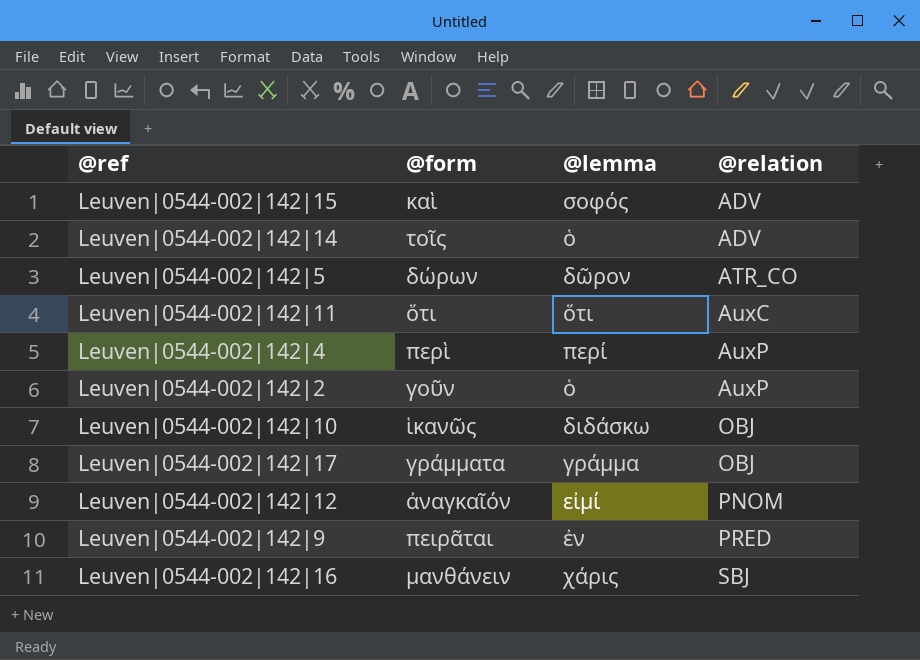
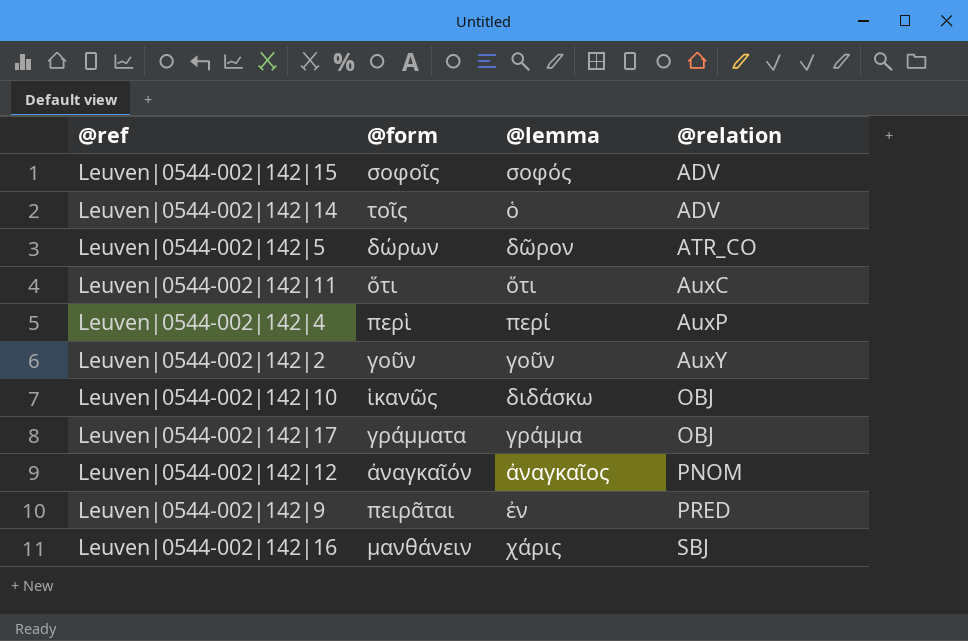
Leuven|0544-002|142|15 | @form: καὶ -> σοφοῖς
Leuven|0544-002|142|2 | @lemma: ὁ -> γοῦν
Leuven|0544-002|142|2 | @relation: AuxP -> AuxY
Leuven|0544-002|142|12 | @lemma: εἰμί -> ἀναγκαῖος

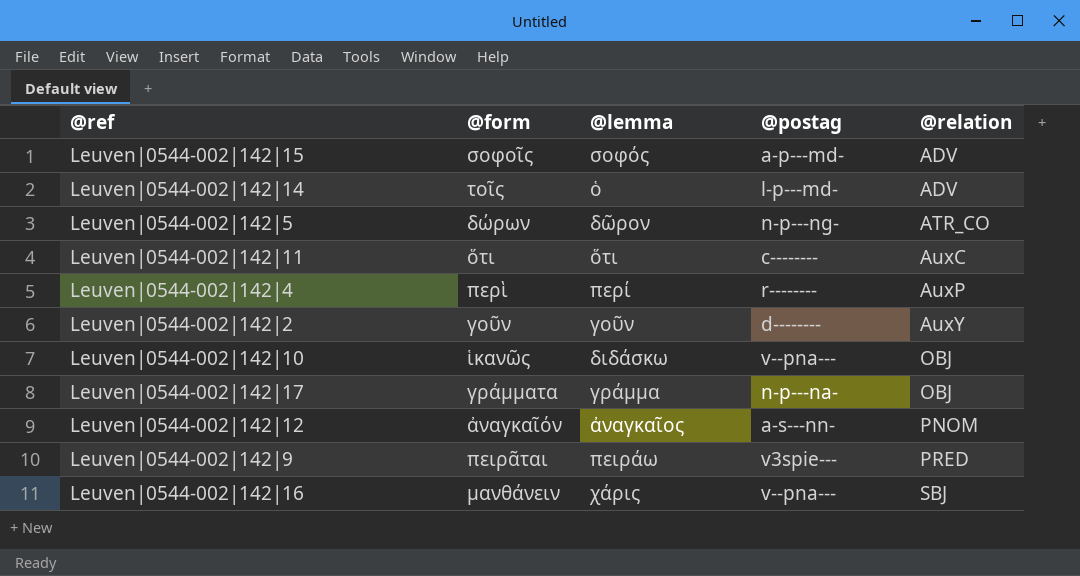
column @postag | position: none -> 4
Leuven|0544-002|142|9 | @lemma: ἐν -> πειράω

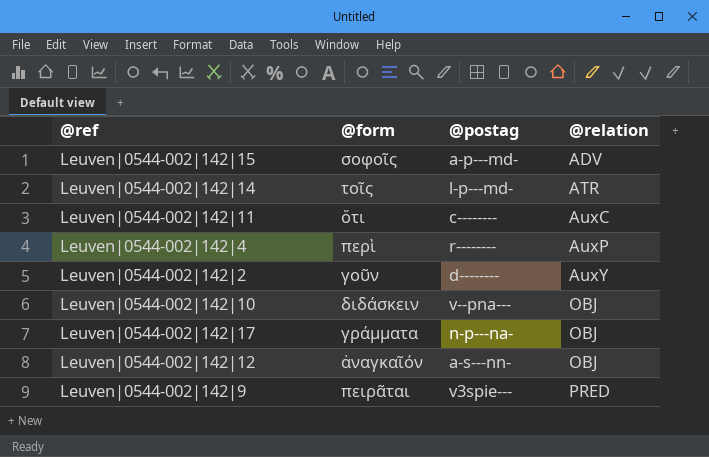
column @lemma | position: 3 -> none
row Leuven|0544-002|142|5: δώρων | δῶρον | n-p---ng- | ATR_CO -> none
row Leuven|0544-002|142|16: μανθάνειν | χάρις | v--pna--- | SBJ -> none
Leuven|0544-002|142|14 | @relation: ADV -> ATR
Leuven|0544-002|142|10 | @form: ἱκανῶς -> διδάσκειν
Leuven|0544-002|142|12 | @relation: PNOM -> OBJ

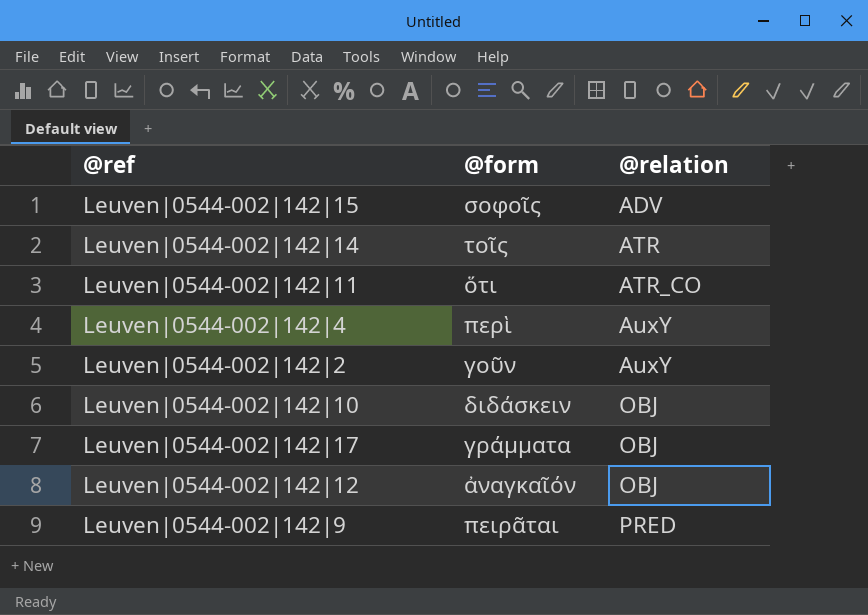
column @postag | position: 3 -> none
Leuven|0544-002|142|11 | @relation: AuxC -> ATR_CO
Leuven|0544-002|142|4 | @relation: AuxP -> AuxY

